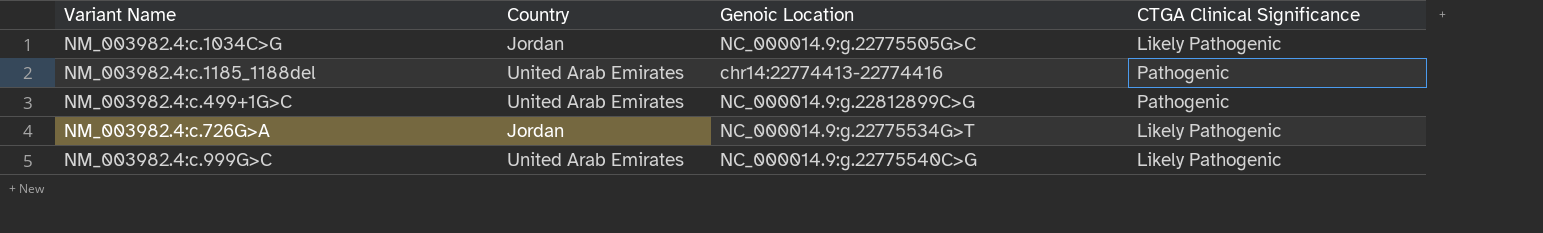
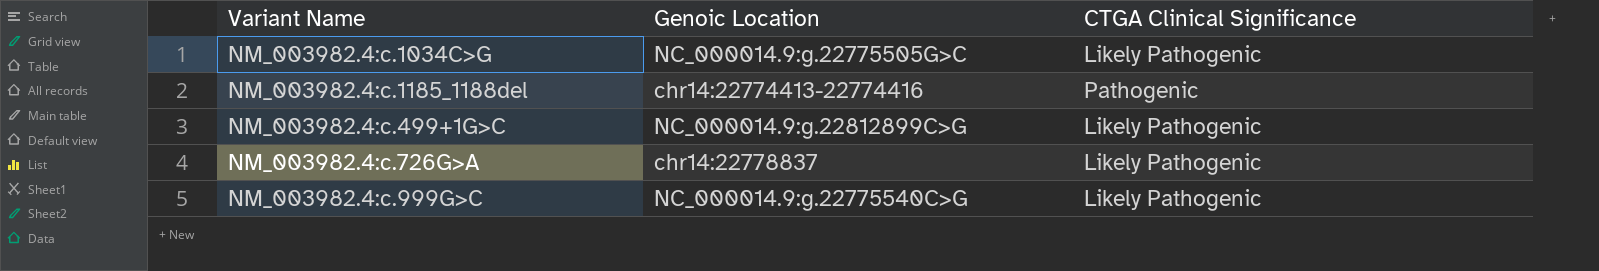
column Country | position: 2 -> none
NM_003982.4:c.499+1G>C | CTGA Clinical Significance: Pathogenic -> Likely Pathogenic
NM_003982.4:c.726G>A | Genoic Location: NC_000014.9:g.22775534G>T -> chr14:22778837

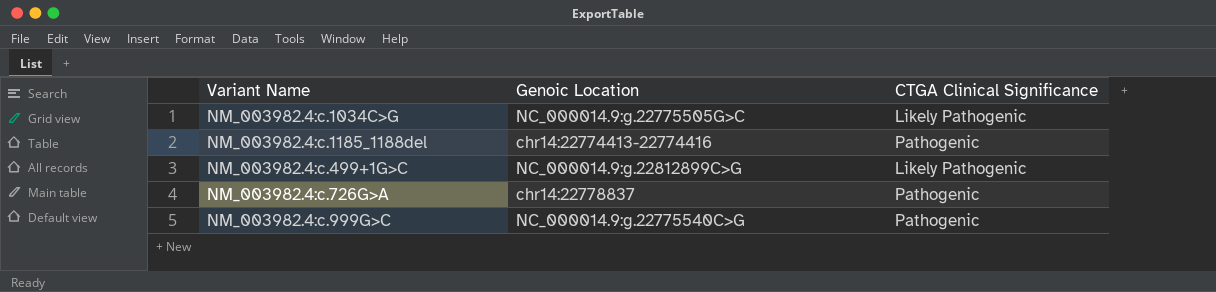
NM_003982.4:c.726G>A | CTGA Clinical Significance: Likely Pathogenic -> Pathogenic
NM_003982.4:c.999G>C | CTGA Clinical Significance: Likely Pathogenic -> Pathogenic

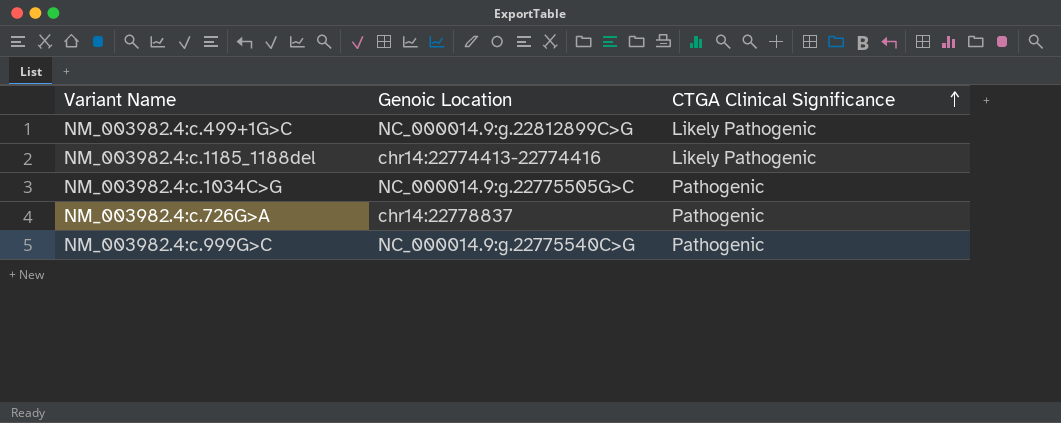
row order: none -> CTGA Clinical Significance ascending
NM_003982.4:c.1185_1188del | CTGA Clinical Significance: Pathogenic -> Likely Pathogenic
NM_003982.4:c.1034C>G | CTGA Clinical Significance: Likely Pathogenic -> Pathogenic

